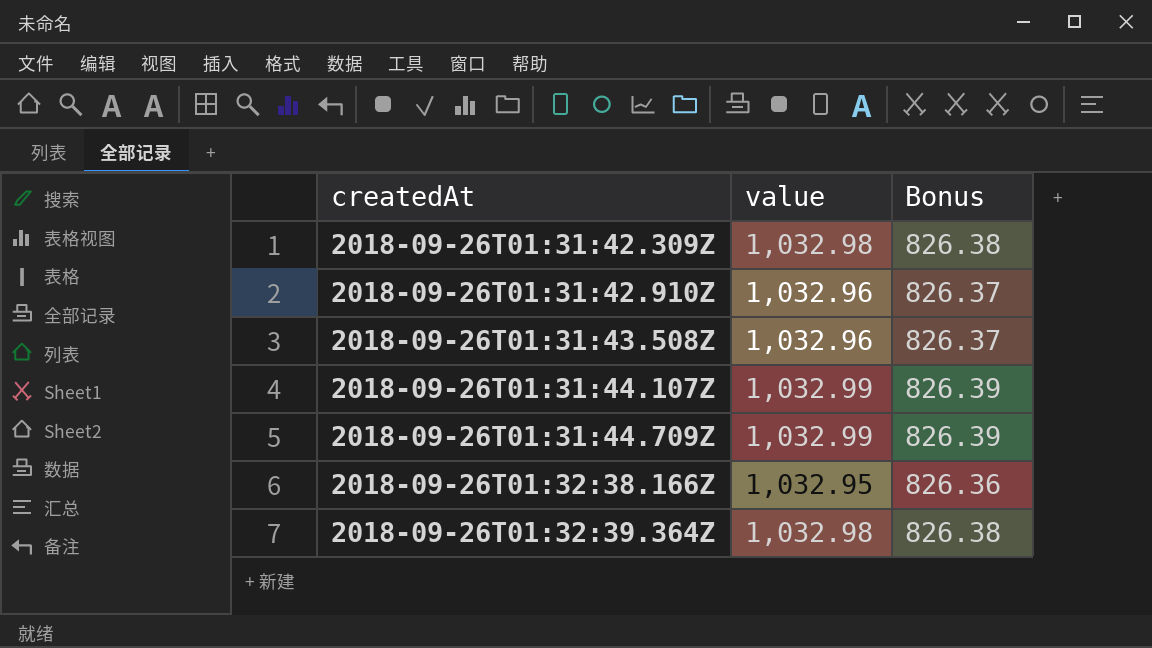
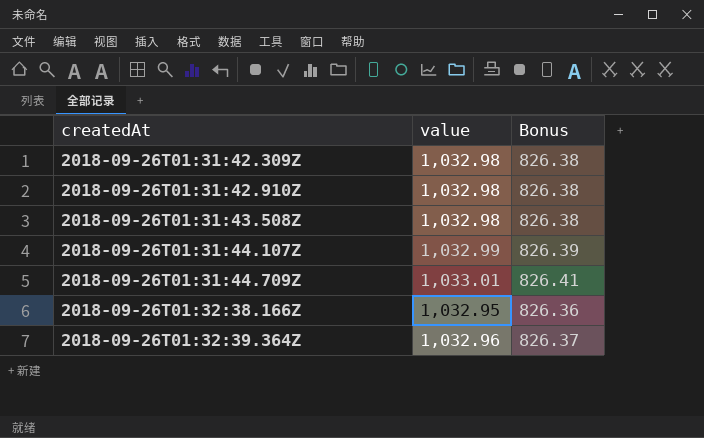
2018-09-26T01:31:42.910Z | value: 1,032.96 -> 1,032.98
2018-09-26T01:31:42.910Z | Bonus: 826.37 -> 826.38
2018-09-26T01:31:43.508Z | value: 1,032.96 -> 1,032.98
2018-09-26T01:31:43.508Z | Bonus: 826.37 -> 826.38
2018-09-26T01:31:44.709Z | value: 1,032.99 -> 1,033.01
2018-09-26T01:31:44.709Z | Bonus: 826.39 -> 826.41
2018-09-26T01:32:39.364Z | value: 1,032.98 -> 1,032.96
2018-09-26T01:32:39.364Z | Bonus: 826.38 -> 826.37

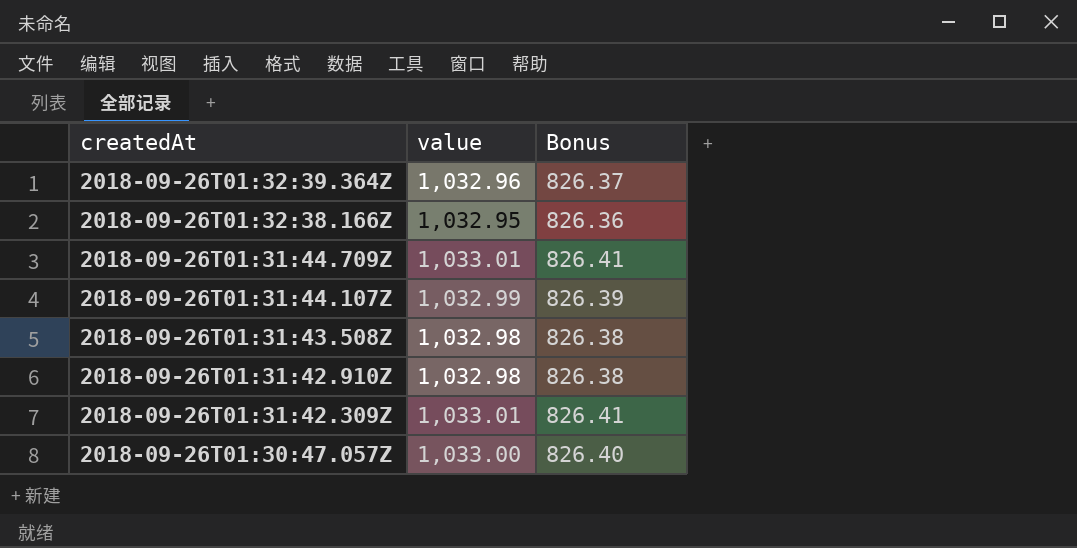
row order: createdAt ascending -> createdAt descending
2018-09-26T01:31:42.309Z | value: 1,032.98 -> 1,033.01
2018-09-26T01:31:42.309Z | Bonus: 826.38 -> 826.41
row 2018-09-26T01:30:47.057Z: none -> 1,033.00 | 826.40

